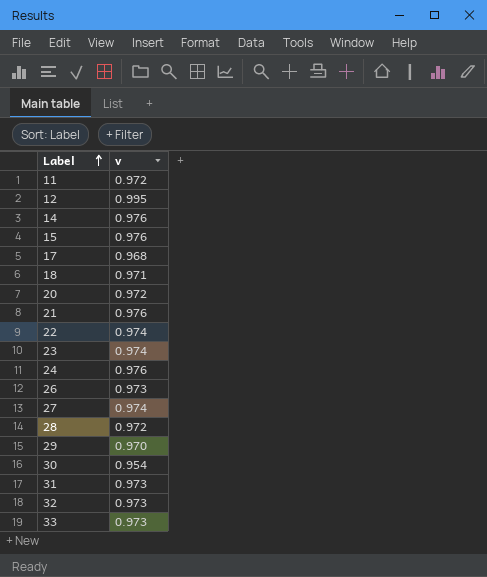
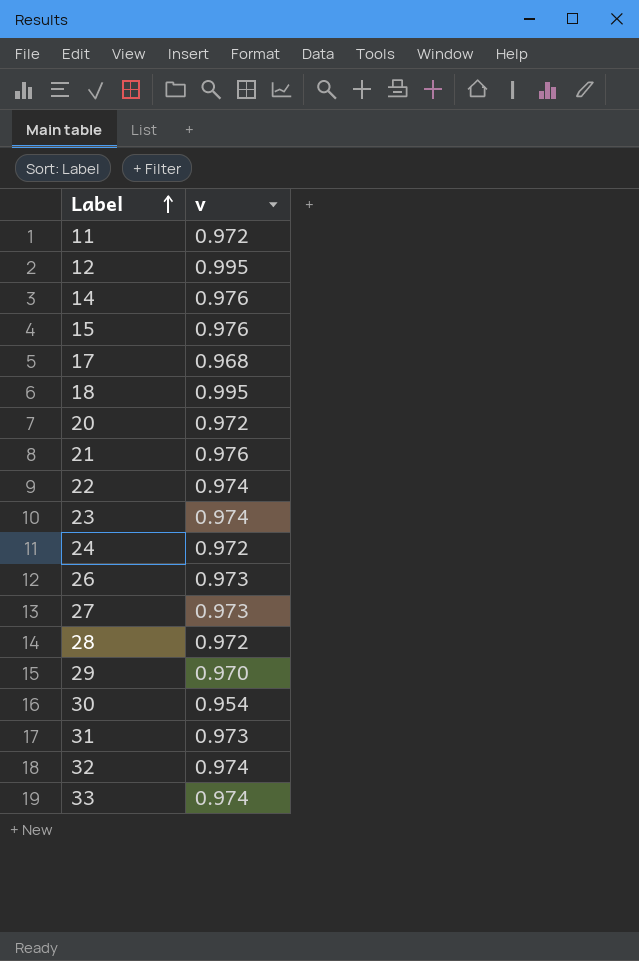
18 | v: 0.971 -> 0.995
24 | v: 0.976 -> 0.972
27 | v: 0.974 -> 0.973
32 | v: 0.973 -> 0.974
33 | v: 0.973 -> 0.974

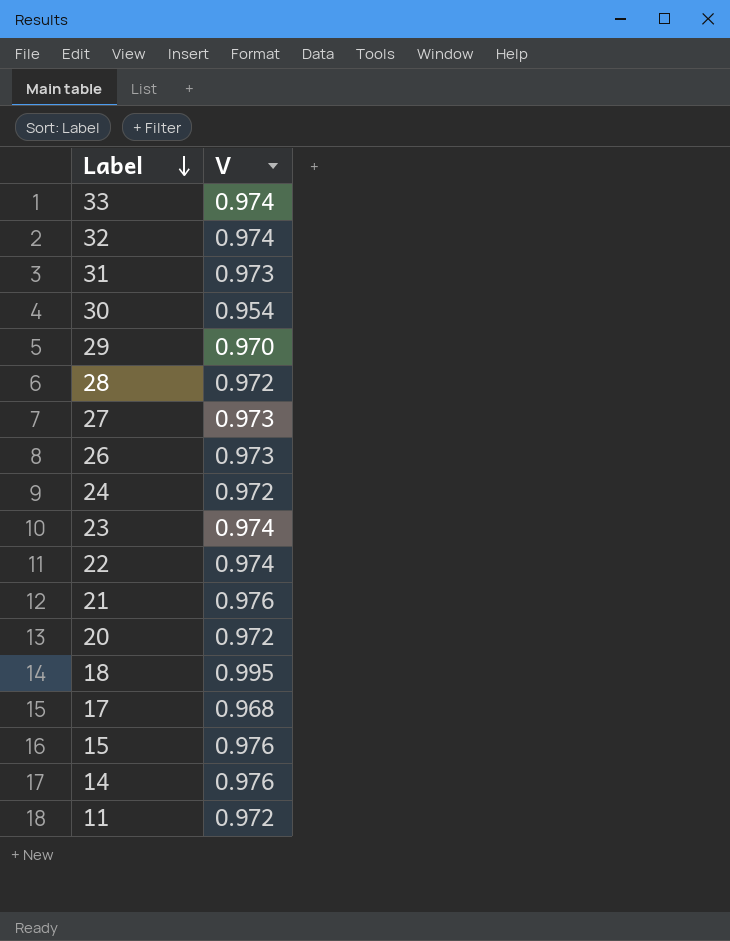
row order: Label ascending -> Label descending
column name: v -> V
row 12: 0.995 -> none

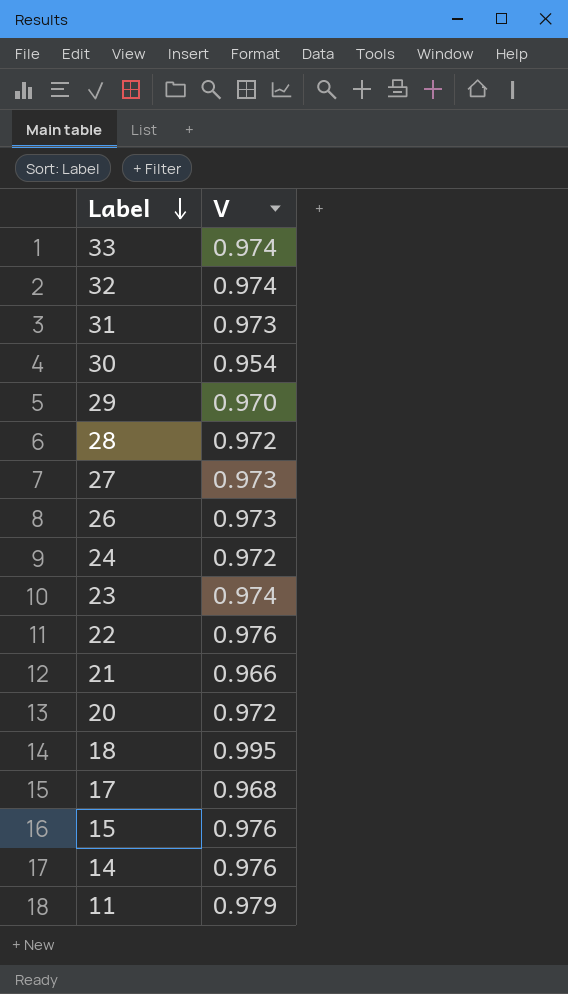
22 | V: 0.974 -> 0.976
21 | V: 0.976 -> 0.966
11 | V: 0.972 -> 0.979

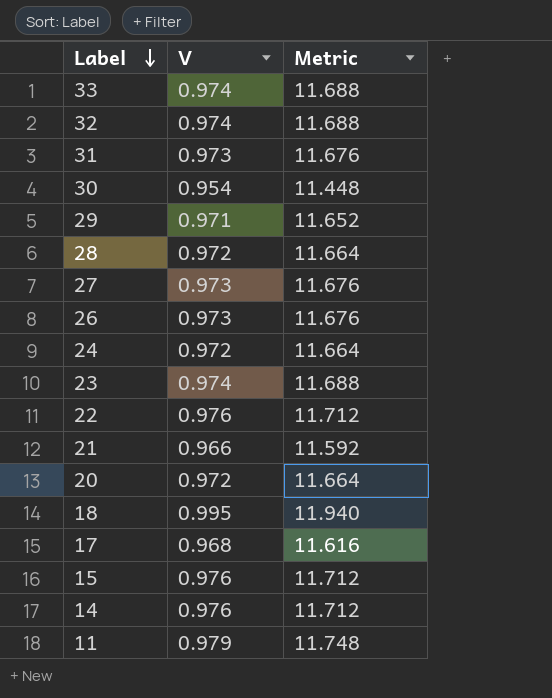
column Metric | formula: none -> [V] * 12
29 | V: 0.970 -> 0.971

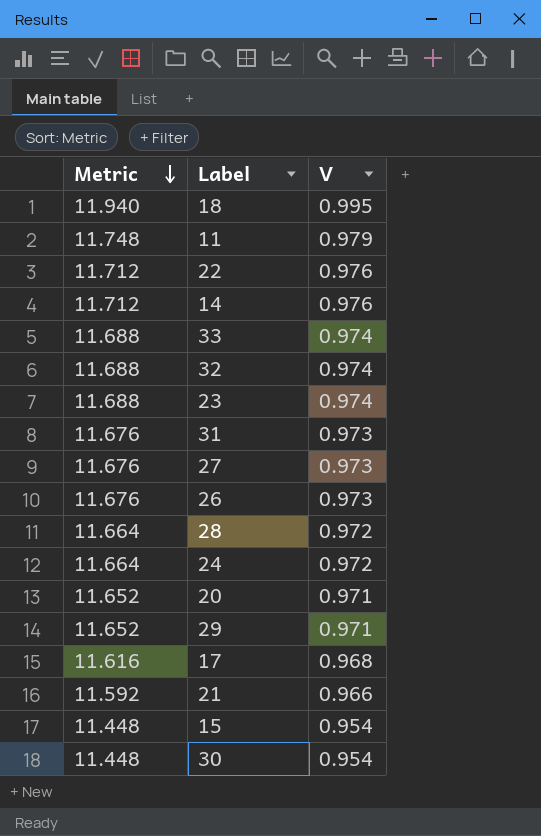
row order: Label descending -> Metric descending
column Metric | position: 3 -> 1
20 | Metric: 11.664 -> 11.652
20 | V: 0.972 -> 0.971
15 | Metric: 11.712 -> 11.448
15 | V: 0.976 -> 0.954

